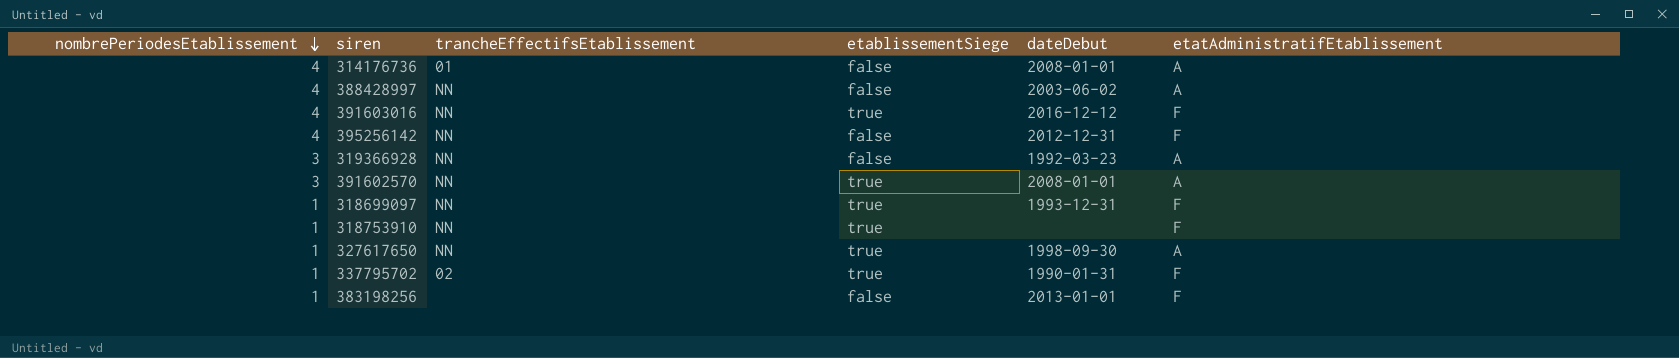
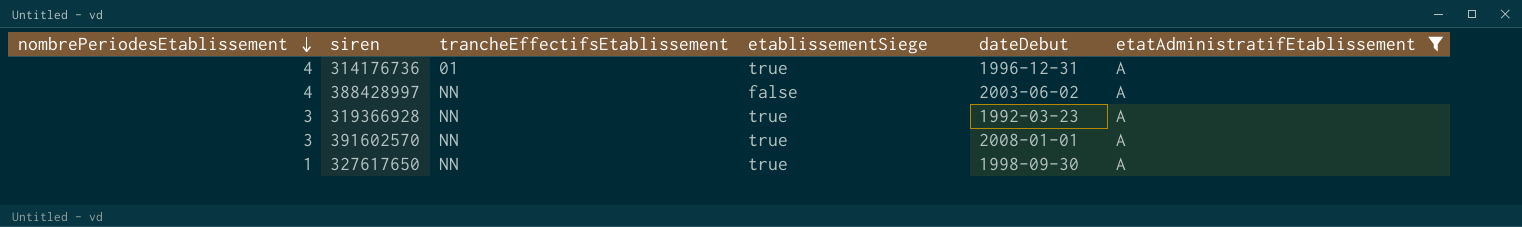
filter: none -> etatAdministratifEtablissement = A
314176736 | etablissementSiege: false -> true
314176736 | dateDebut: 2008-01-01 -> 1996-12-31
319366928 | etablissementSiege: false -> true

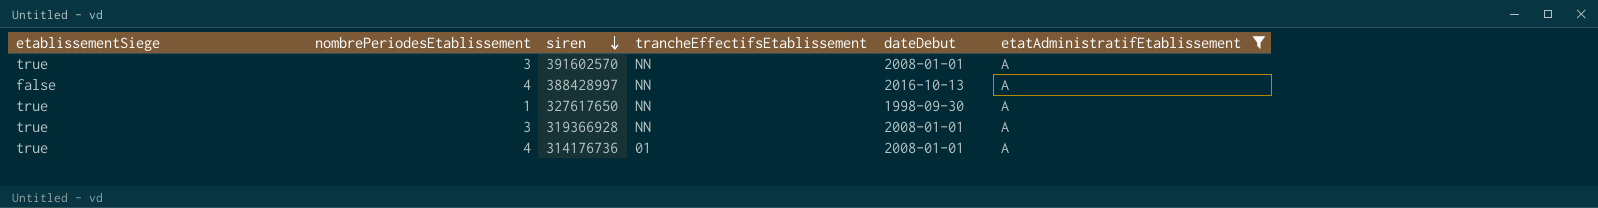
row order: nombrePeriodesEtablissement descending -> siren descending
column etablissementSiege | position: 4 -> 1
388428997 | dateDebut: 2003-06-02 -> 2016-10-13
319366928 | dateDebut: 1992-03-23 -> 2008-01-01
314176736 | dateDebut: 1996-12-31 -> 2008-01-01

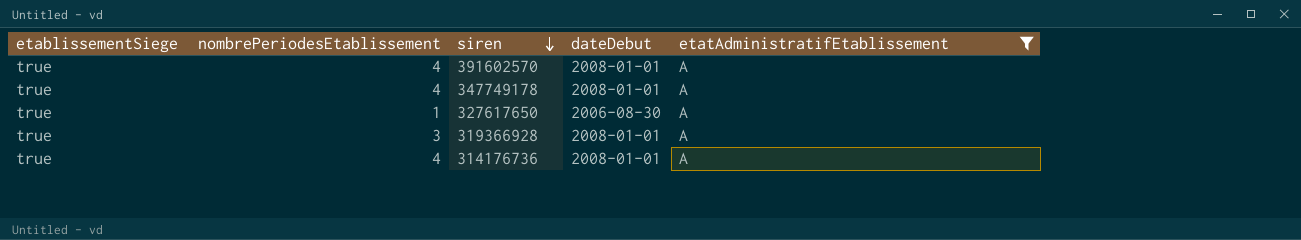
column trancheEffectifsEtablissement | position: 4 -> none
row 388428997: false | 4 | NN | 2016-10-13 | A -> none
391602570 | nombrePeriodesEtablissement: 3 -> 4
row 347749178: none -> true | 4 | 2008-01-01 | A
327617650 | dateDebut: 1998-09-30 -> 2006-08-30

